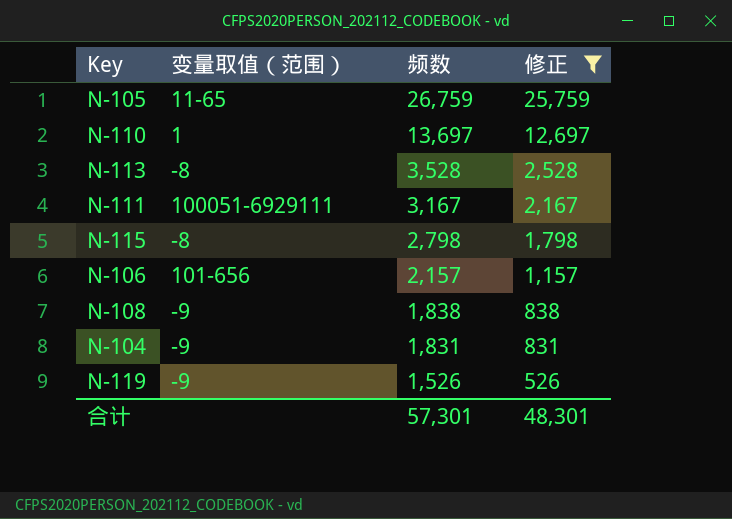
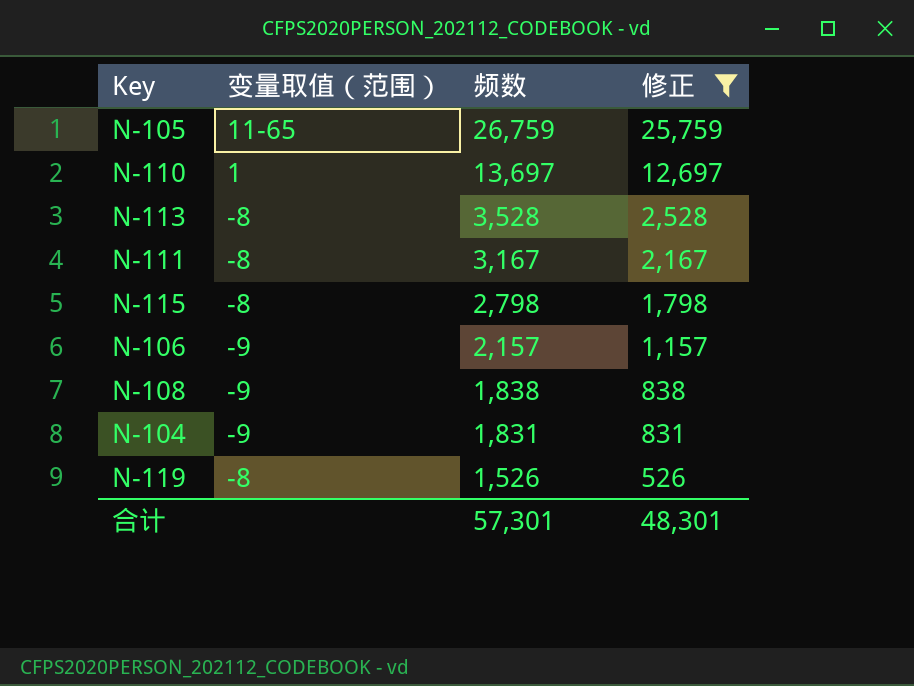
N-111 | 变量取值（范围）: 100051-6929111 -> -8
N-106 | 变量取值（范围）: 101-656 -> -9
N-119 | 变量取值（范围）: -9 -> -8

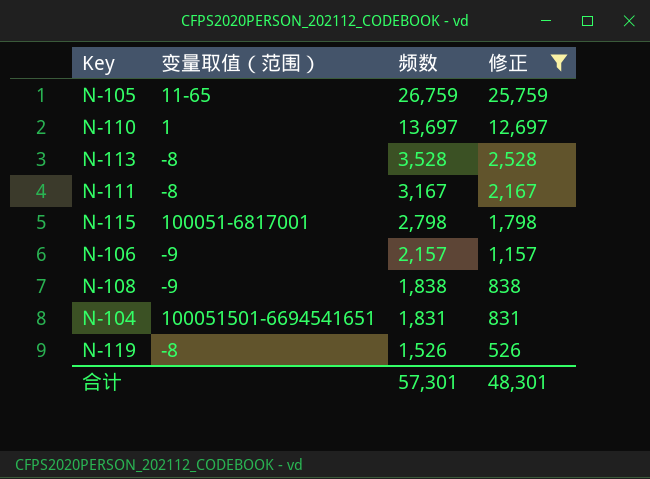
N-115 | 变量取值（范围）: -8 -> 100051-6817001
N-104 | 变量取值（范围）: -9 -> 100051501-6694541651

